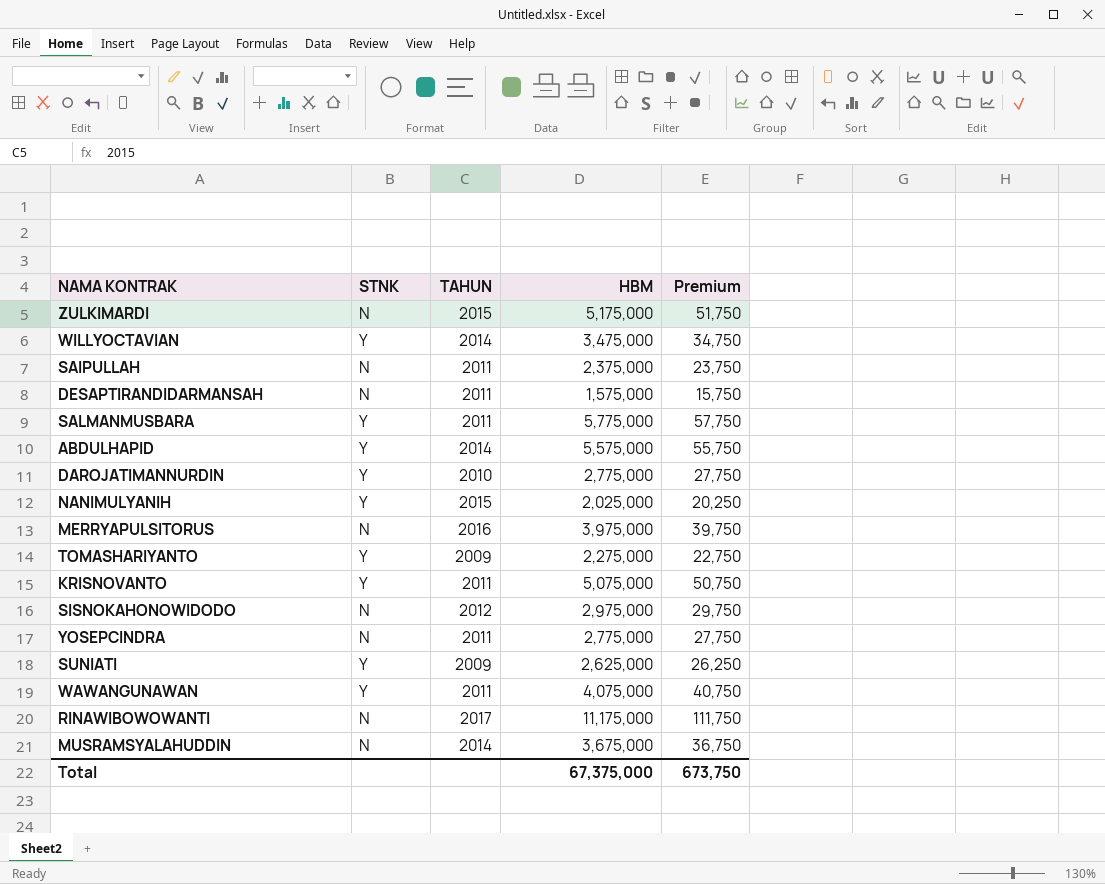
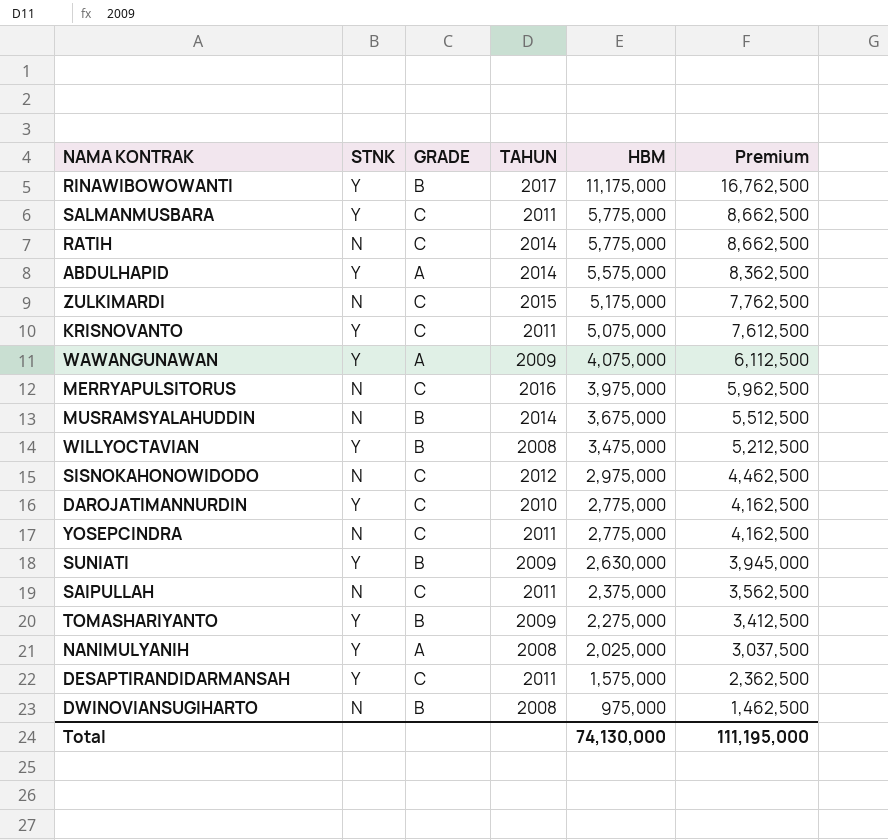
row order: none -> HBM descending
column GRADE | position: none -> 3
column Premium | formula: [HBM] * 0.01 -> [HBM] * 1.5
RINAWIBOWOWANTI | STNK: N -> Y
row RATIH: none -> N | C | 2014 | 5,775,000 | 8,662,500
WAWANGUNAWAN | TAHUN: 2011 -> 2009
WILLYOCTAVIAN | TAHUN: 2014 -> 2008
SUNIATI | HBM: 2,625,000 -> 2,630,000
NANIMULYANIH | TAHUN: 2015 -> 2008
DESAPTIRANDIDARMANSAH | STNK: N -> Y
row DWINOVIANSUGIHARTO: none -> N | B | 2008 | 975,000 | 1,462,500
Total | HBM: 67,375,000 -> 74,130,000
Total | Premium: 673,750 -> 111,195,000

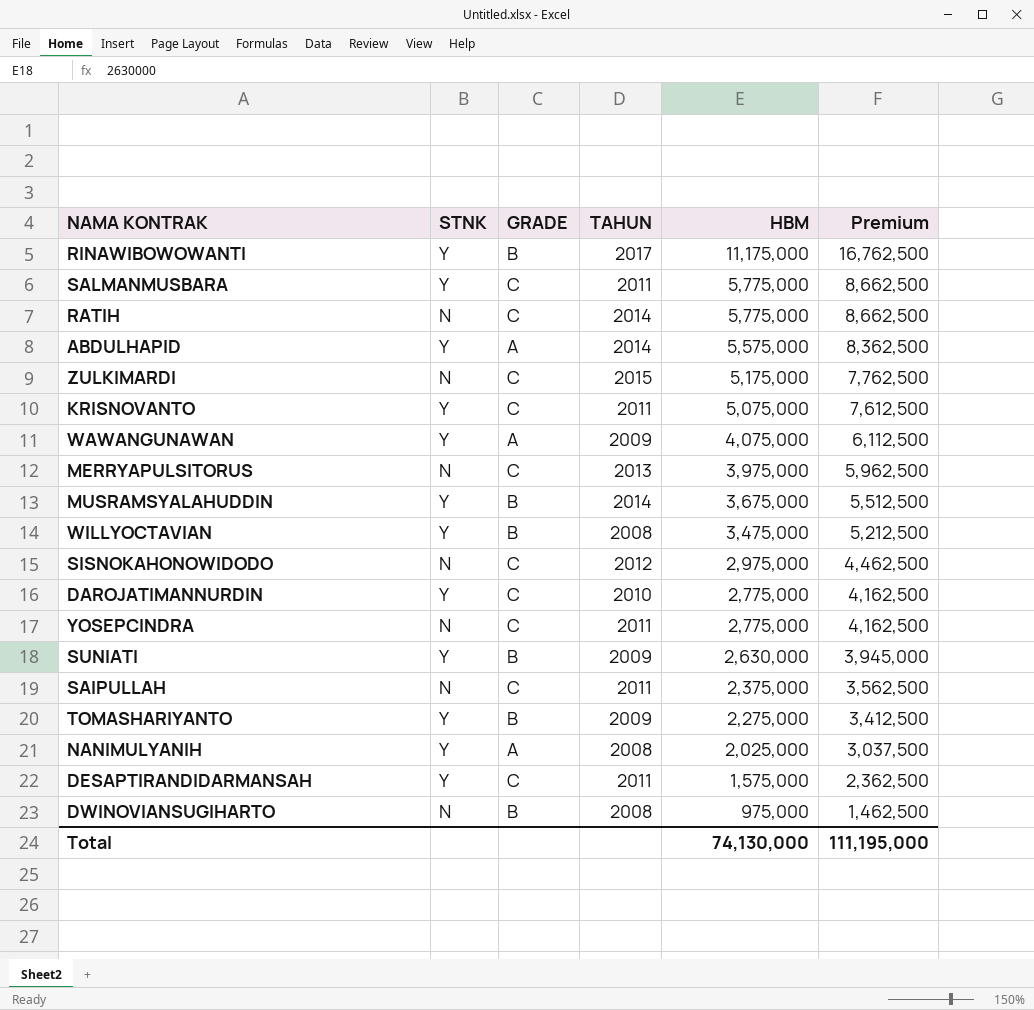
MERRYAPULSITORUS | TAHUN: 2016 -> 2013
MUSRAMSYALAHUDDIN | STNK: N -> Y

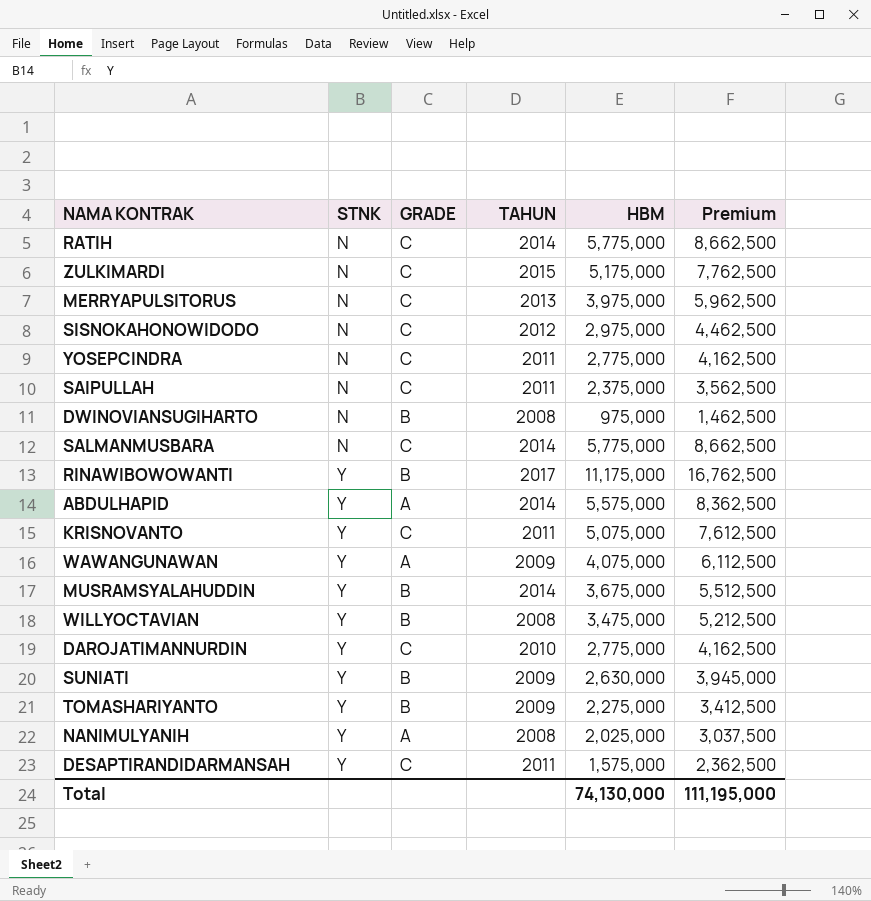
row order: HBM descending -> STNK ascending
SALMANMUSBARA | STNK: Y -> N
SALMANMUSBARA | TAHUN: 2011 -> 2014

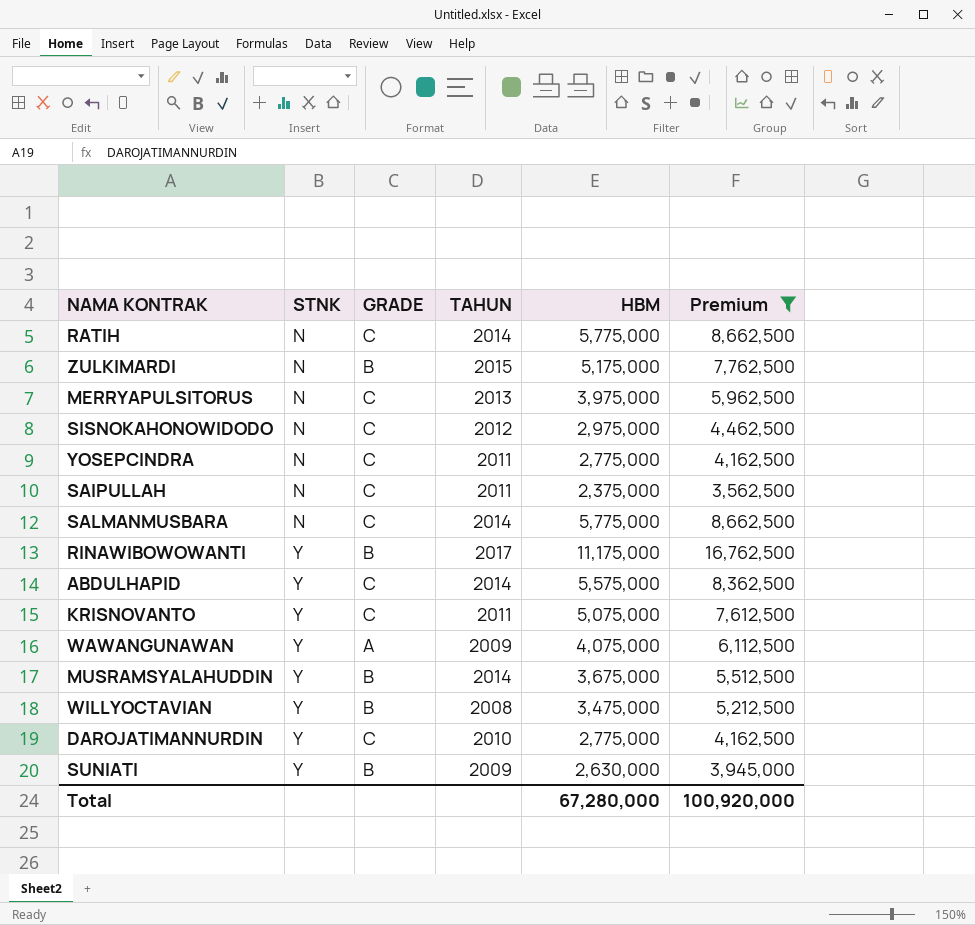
filter: none -> Premium >= 3,562,500
ZULKIMARDI | GRADE: C -> B
ABDULHAPID | GRADE: A -> C
Total | HBM: 74,130,000 -> 67,280,000
Total | Premium: 111,195,000 -> 100,920,000

